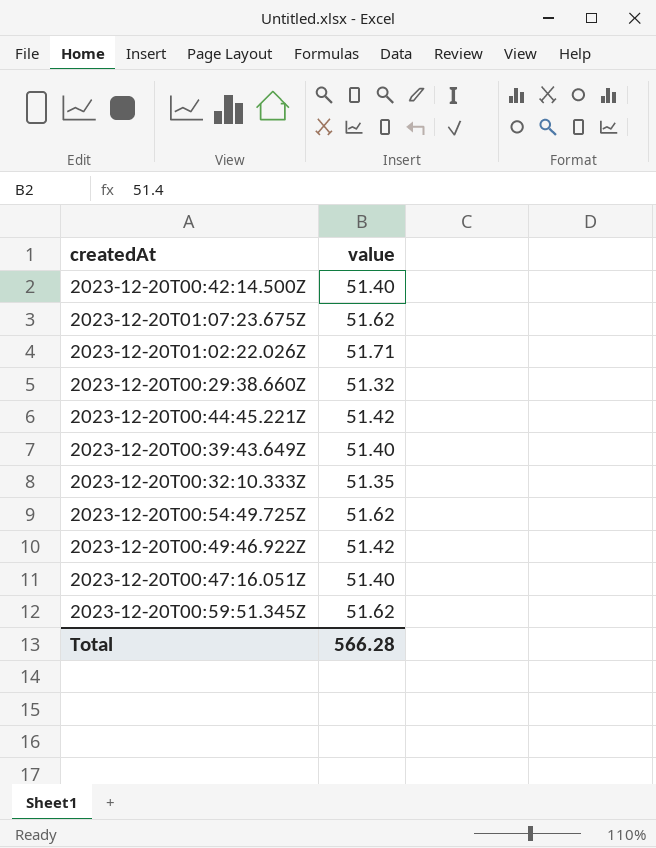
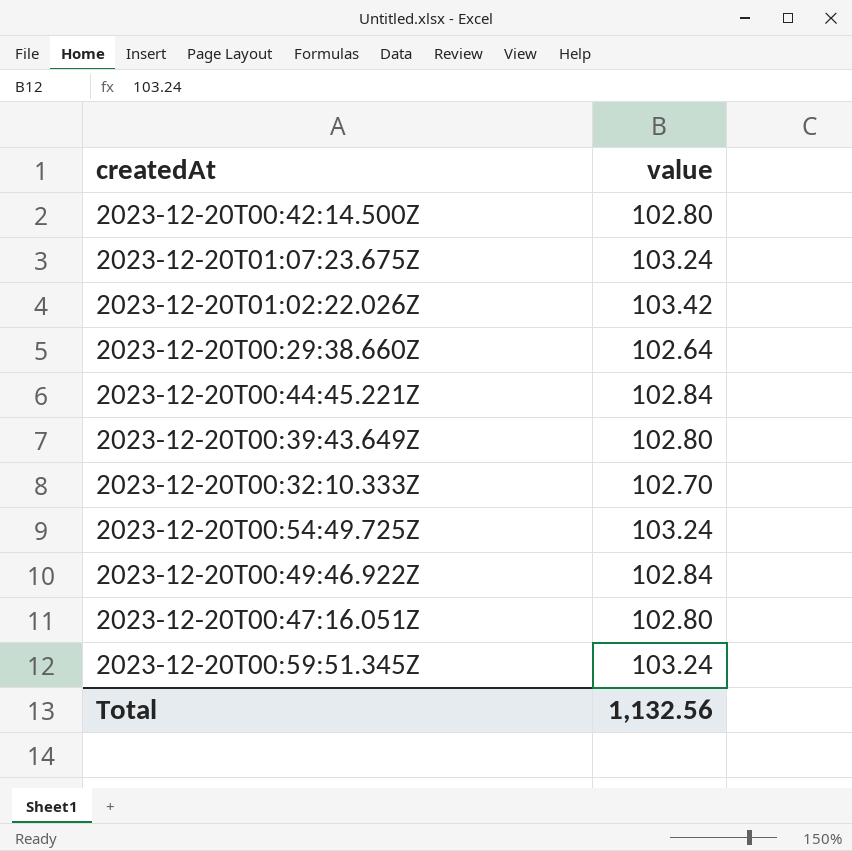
2023-12-20T00:42:14.500Z | value: 51.40 -> 102.80
2023-12-20T01:07:23.675Z | value: 51.62 -> 103.24
2023-12-20T01:02:22.026Z | value: 51.71 -> 103.42
2023-12-20T00:29:38.660Z | value: 51.32 -> 102.64
2023-12-20T00:44:45.221Z | value: 51.42 -> 102.84
2023-12-20T00:39:43.649Z | value: 51.40 -> 102.80
2023-12-20T00:32:10.333Z | value: 51.35 -> 102.70
2023-12-20T00:54:49.725Z | value: 51.62 -> 103.24
2023-12-20T00:49:46.922Z | value: 51.42 -> 102.84
2023-12-20T00:47:16.051Z | value: 51.40 -> 102.80
2023-12-20T00:59:51.345Z | value: 51.62 -> 103.24
Total | value: 566.28 -> 1,132.56

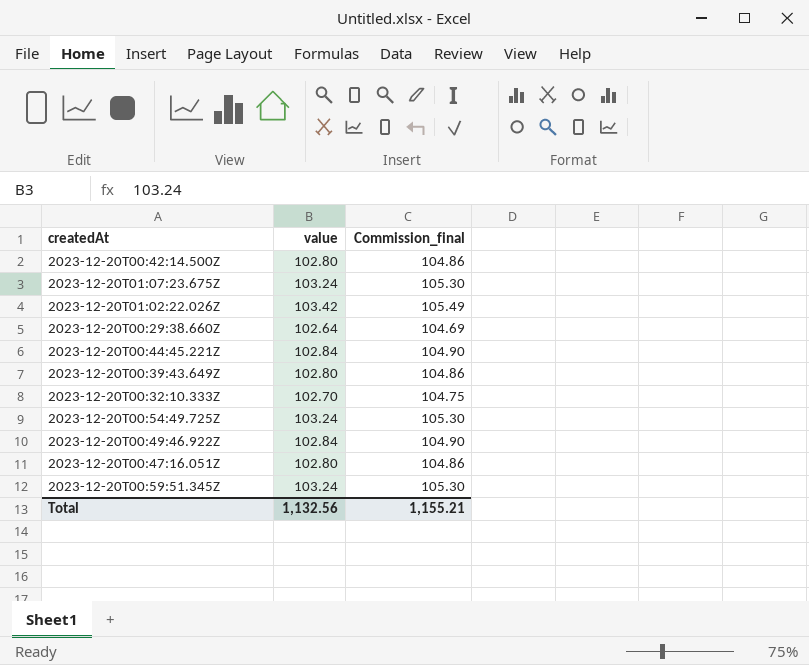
column Commission_final | formula: none -> [value] * 1.02

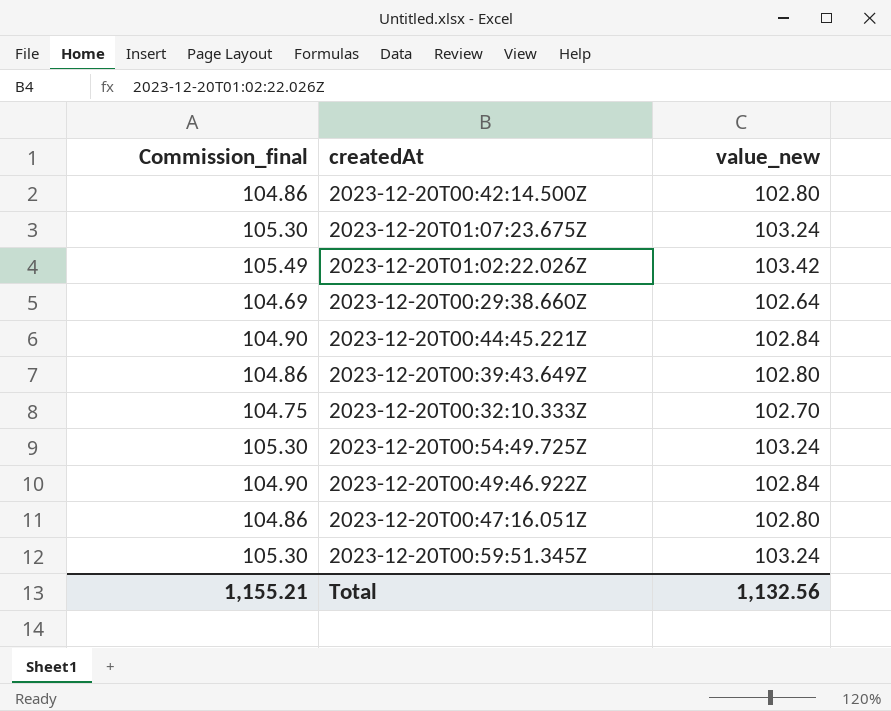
column Commission_final | position: 3 -> 1
column name: value -> value_new

